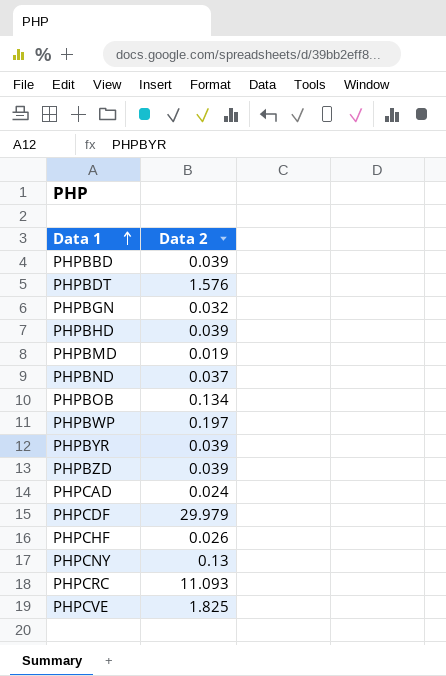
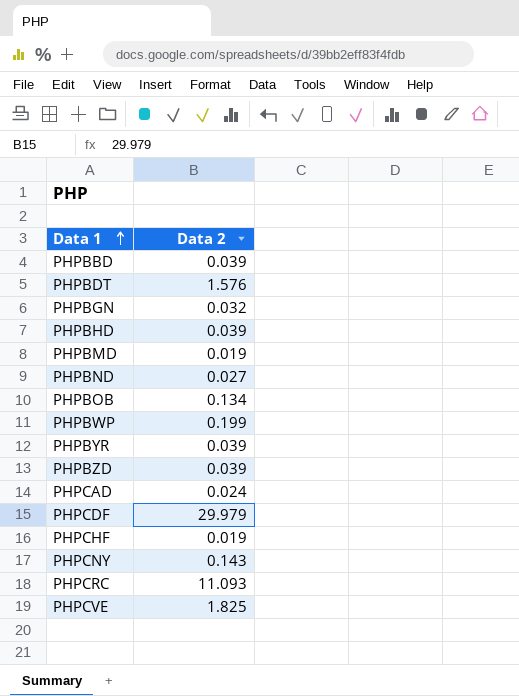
PHPBND | Data 2: 0.037 -> 0.027
PHPBWP | Data 2: 0.197 -> 0.199
PHPCHF | Data 2: 0.026 -> 0.019
PHPCNY | Data 2: 0.13 -> 0.143

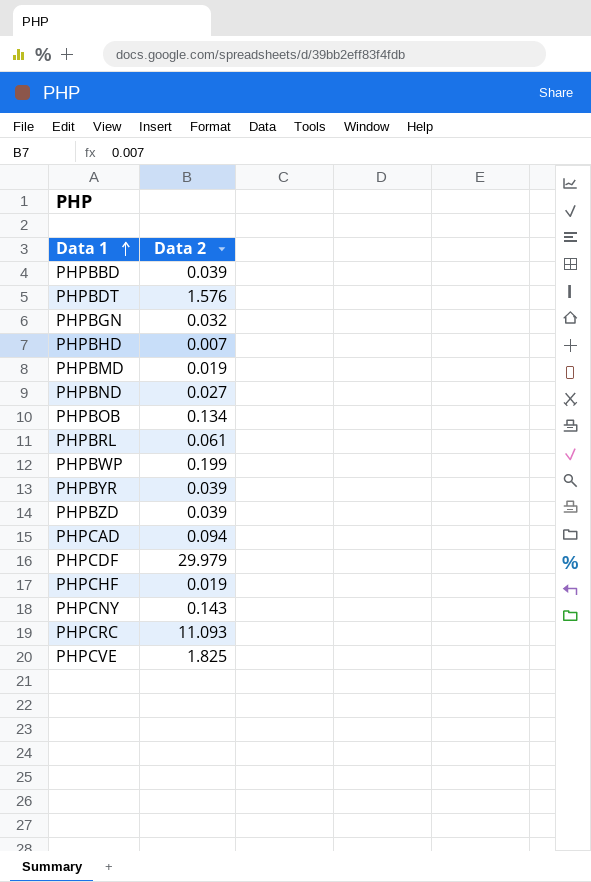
PHPBHD | Data 2: 0.039 -> 0.007
row PHPBRL: none -> 0.061
PHPCAD | Data 2: 0.024 -> 0.094

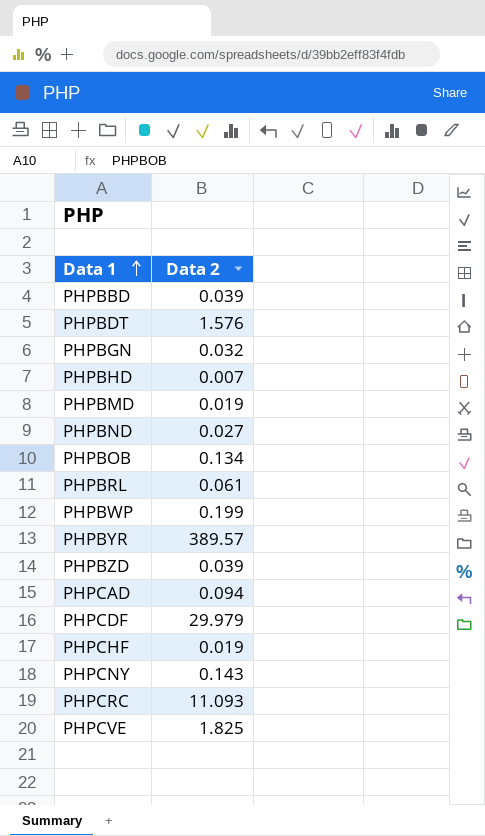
PHPBYR | Data 2: 0.039 -> 389.57

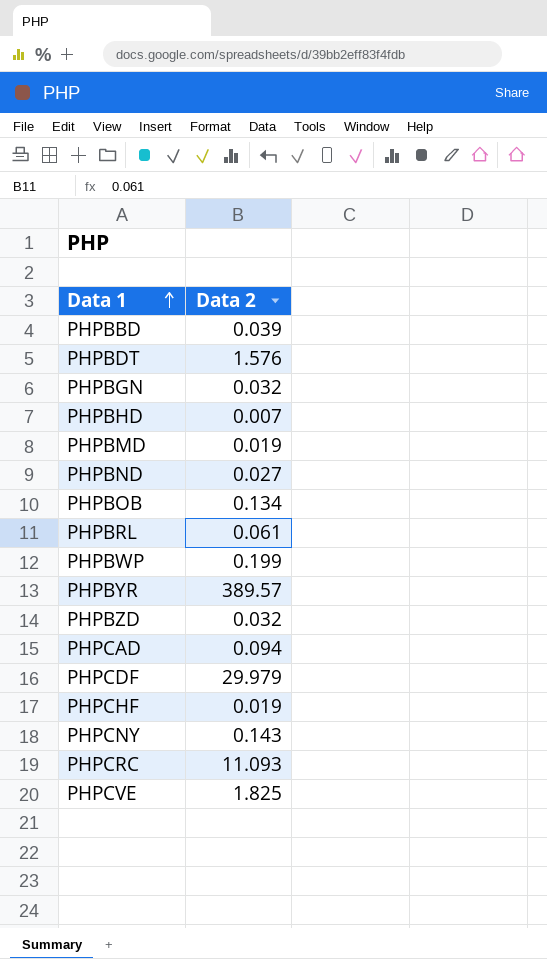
PHPBZD | Data 2: 0.039 -> 0.032

